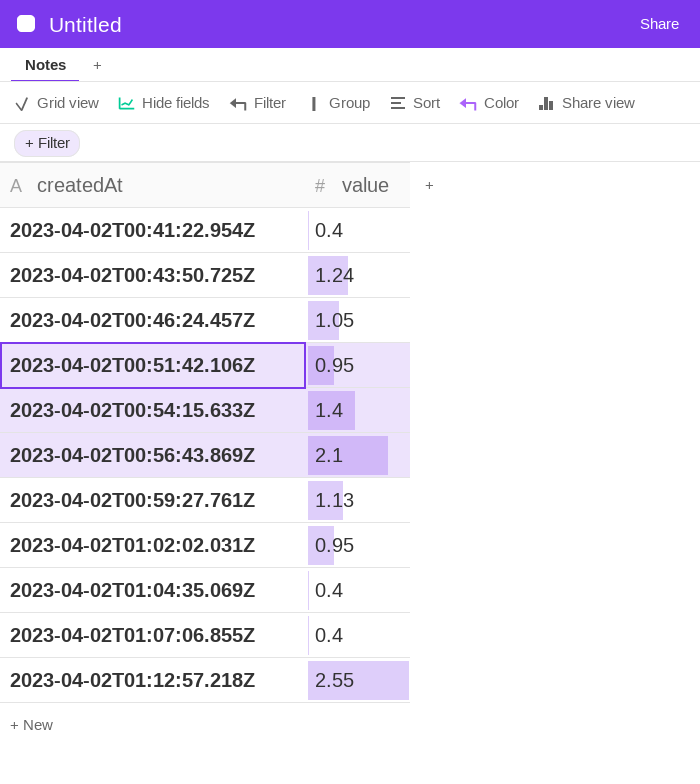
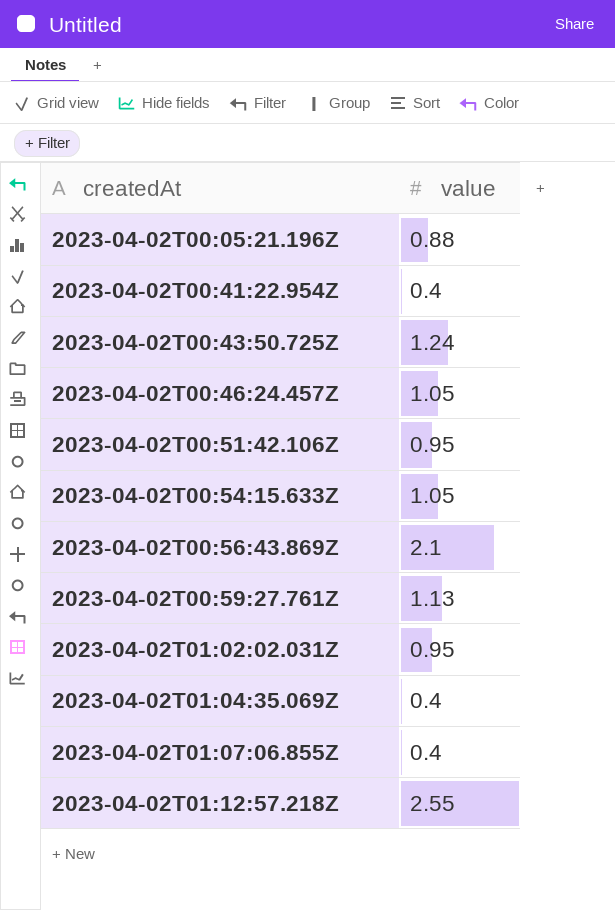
row 2023-04-02T00:05:21.196Z: none -> 0.88
2023-04-02T00:54:15.633Z | value: 1.4 -> 1.05

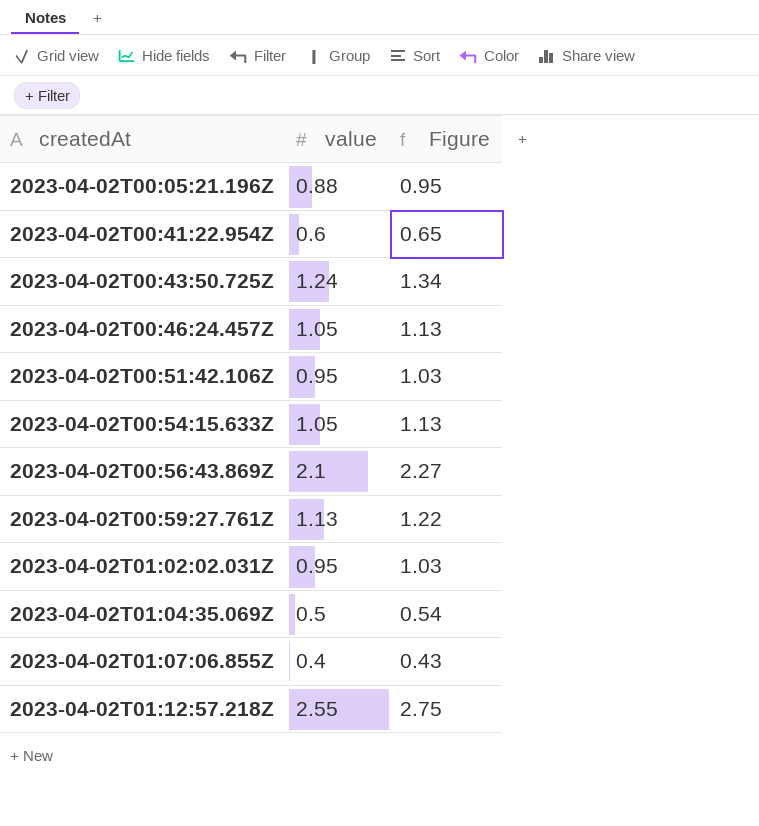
column Figure | formula: none -> [value] * 1.08
2023-04-02T00:41:22.954Z | value: 0.4 -> 0.6
2023-04-02T01:04:35.069Z | value: 0.4 -> 0.5

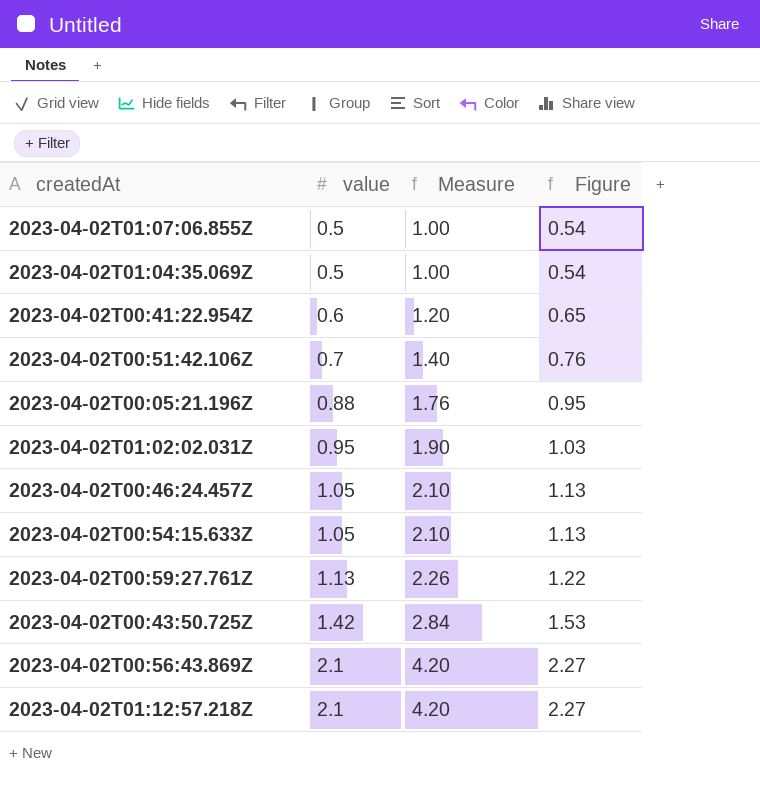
row order: createdAt ascending -> value ascending
column Measure | formula: none -> [value] * 2
2023-04-02T01:07:06.855Z | value: 0.4 -> 0.5
2023-04-02T01:07:06.855Z | Figure: 0.43 -> 0.54
2023-04-02T00:51:42.106Z | value: 0.95 -> 0.7
2023-04-02T00:51:42.106Z | Figure: 1.03 -> 0.76
2023-04-02T00:43:50.725Z | value: 1.24 -> 1.42
2023-04-02T00:43:50.725Z | Figure: 1.34 -> 1.53
2023-04-02T01:12:57.218Z | value: 2.55 -> 2.1
2023-04-02T01:12:57.218Z | Figure: 2.75 -> 2.27

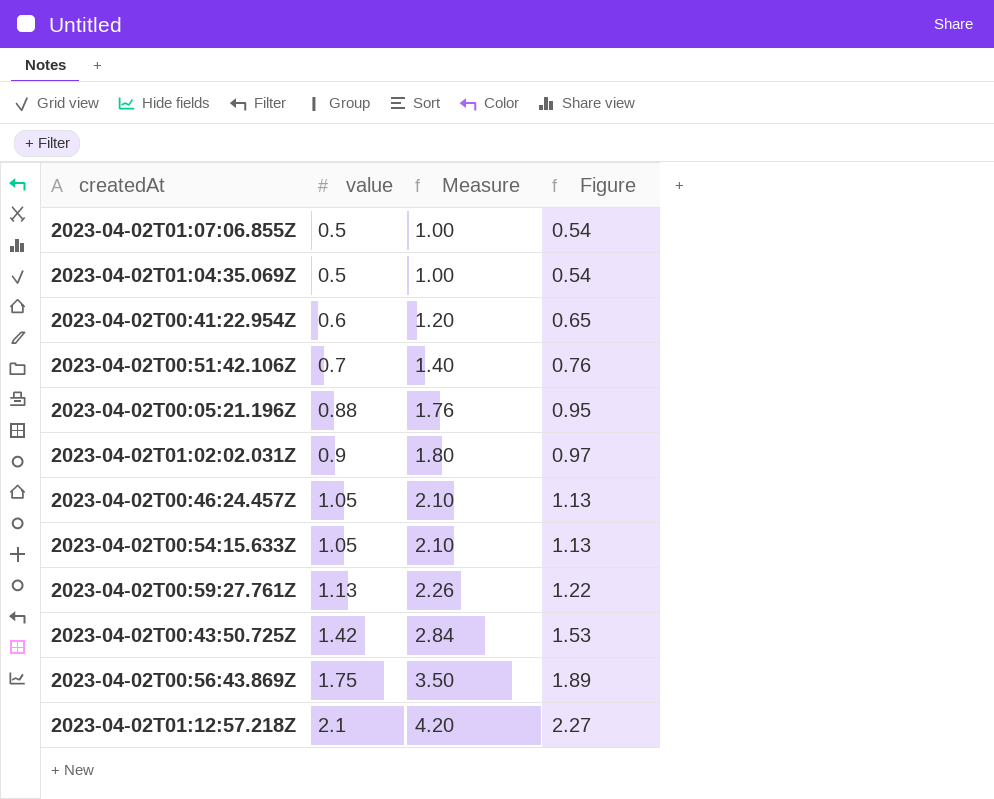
2023-04-02T01:02:02.031Z | value: 0.95 -> 0.9
2023-04-02T01:02:02.031Z | Measure: 1.90 -> 1.80
2023-04-02T01:02:02.031Z | Figure: 1.03 -> 0.97
2023-04-02T00:56:43.869Z | value: 2.1 -> 1.75
2023-04-02T00:56:43.869Z | Measure: 4.20 -> 3.50
2023-04-02T00:56:43.869Z | Figure: 2.27 -> 1.89

